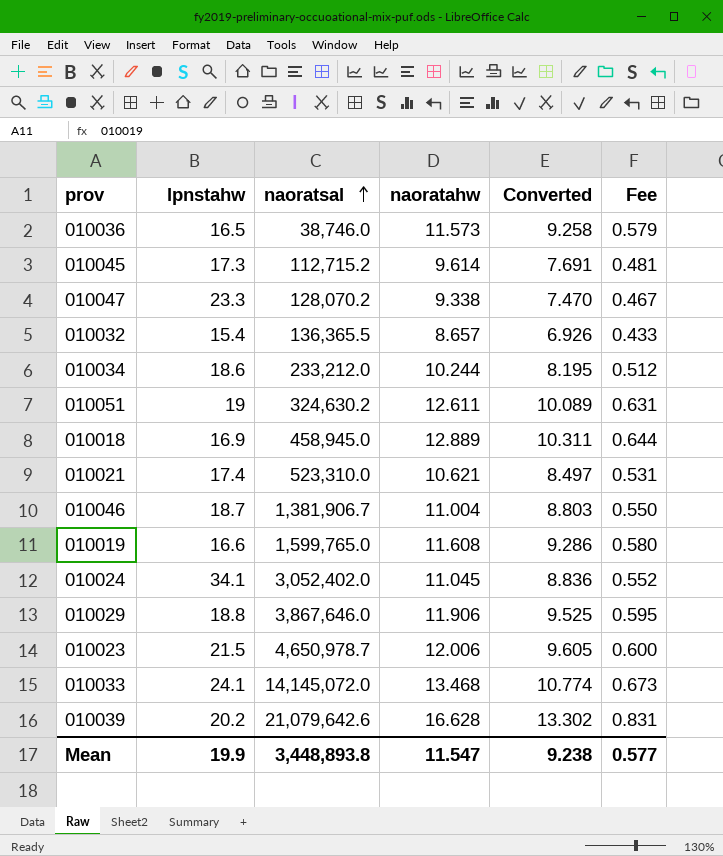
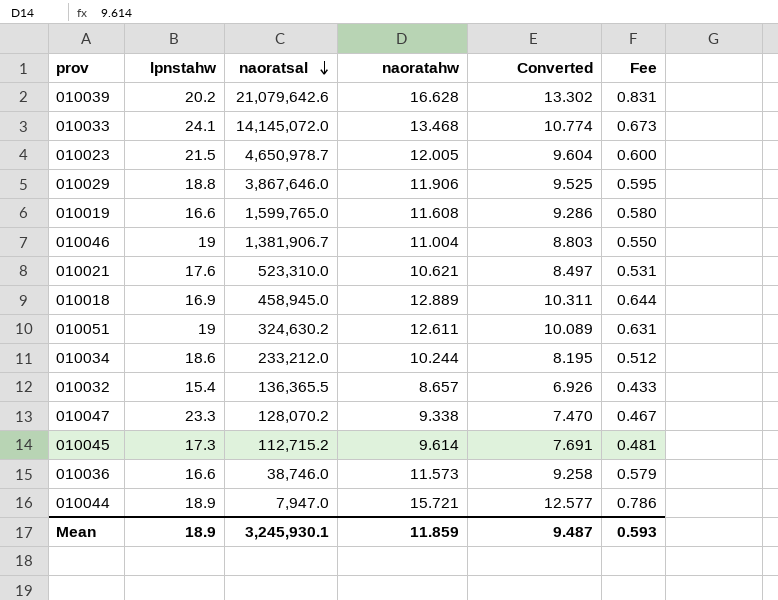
row order: naoratsal ascending -> naoratsal descending
row 010024: 34.1 | 3,052,402.0 | 11.045 | 8.836 | 0.552 -> none
010023 | naoratahw: 12.006 -> 12.005
010023 | Converted: 9.605 -> 9.604
010046 | lpnstahw: 18.7 -> 19
010021 | lpnstahw: 17.4 -> 17.6
010036 | lpnstahw: 16.5 -> 16.6
row 010044: none -> 18.9 | 7,947.0 | 15.721 | 12.577 | 0.786
Mean | lpnstahw: 19.9 -> 18.9
Mean | naoratsal: 3,448,893.8 -> 3,245,930.1
Mean | naoratahw: 11.547 -> 11.859
Mean | Converted: 9.238 -> 9.487
Mean | Fee: 0.577 -> 0.593

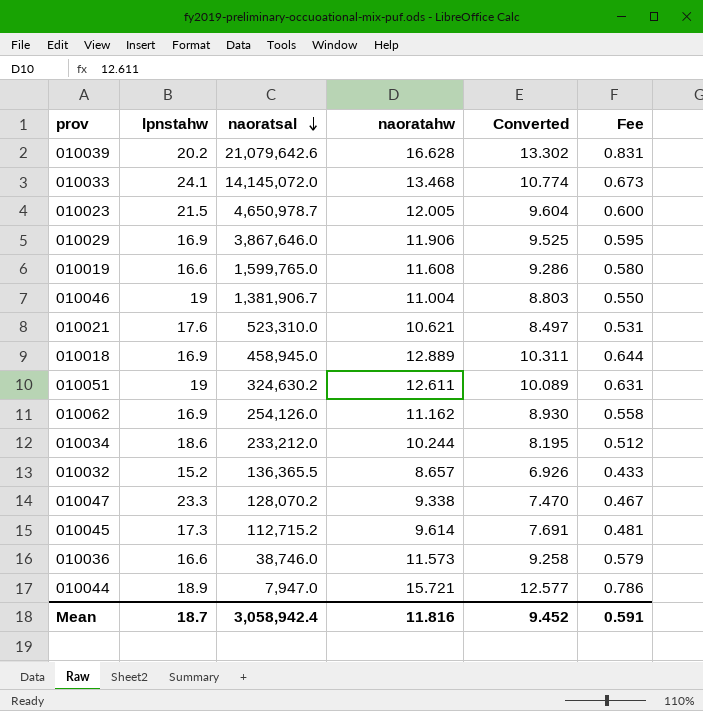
010029 | lpnstahw: 18.8 -> 16.9
row 010062: none -> 16.9 | 254,126.0 | 11.162 | 8.930 | 0.558
010032 | lpnstahw: 15.4 -> 15.2
Mean | lpnstahw: 18.9 -> 18.7
Mean | naoratsal: 3,245,930.1 -> 3,058,942.4
Mean | naoratahw: 11.859 -> 11.816
Mean | Converted: 9.487 -> 9.452
Mean | Fee: 0.593 -> 0.591

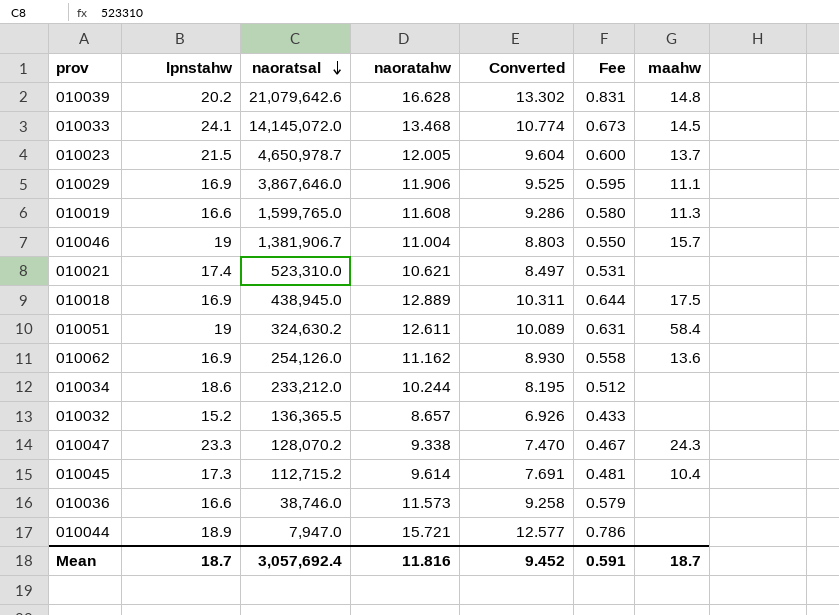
column maahw | position: none -> 7
010021 | lpnstahw: 17.6 -> 17.4
010018 | naoratsal: 458,945.0 -> 438,945.0
Mean | naoratsal: 3,058,942.4 -> 3,057,692.4

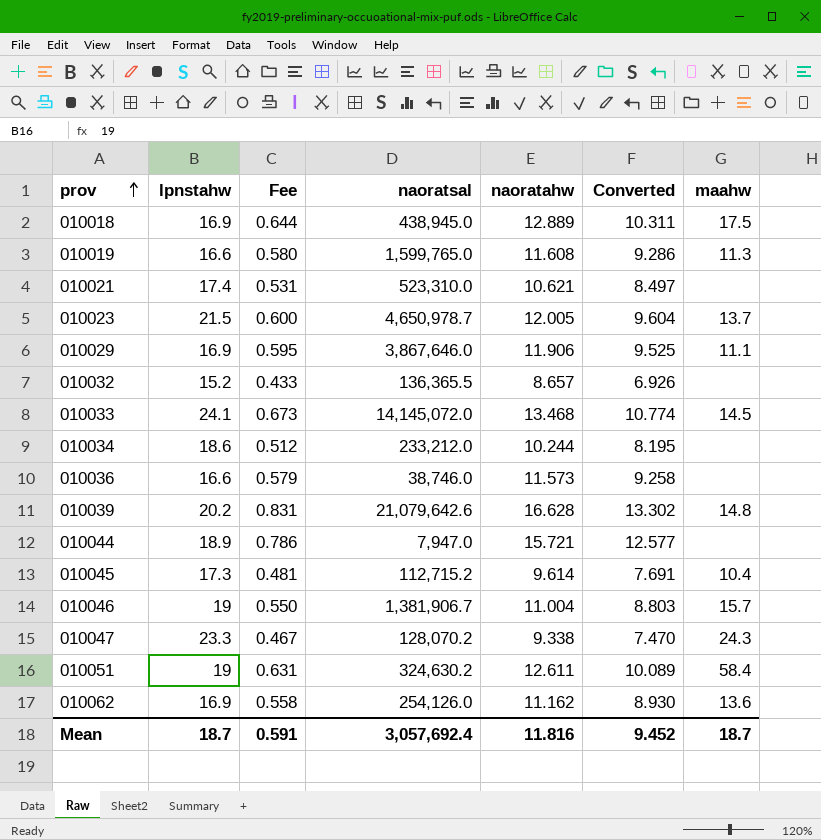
row order: naoratsal descending -> prov ascending
column Fee | position: 6 -> 3

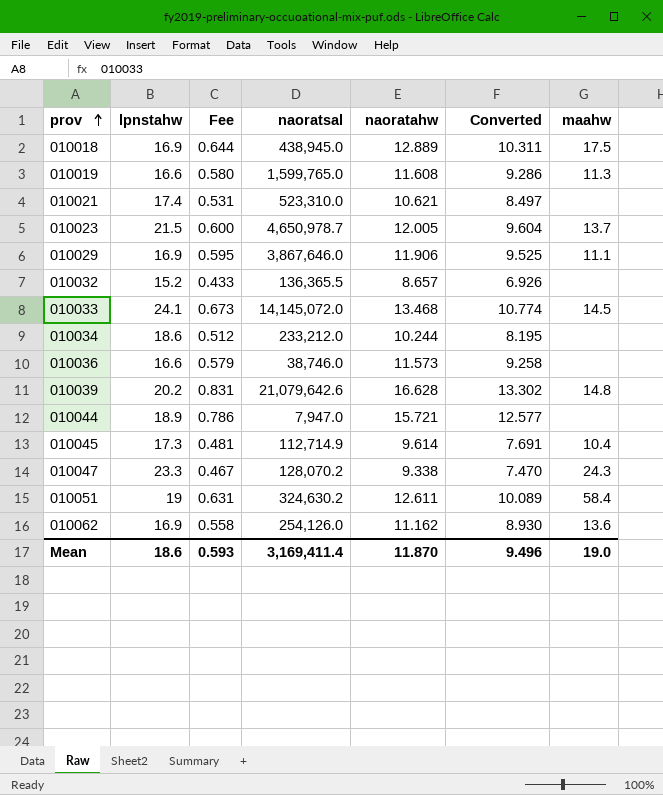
row 010046: 19 | 0.550 | 1,381,906.7 | 11.004 | 8.803 | 15.7 -> none
010045 | naoratsal: 112,715.2 -> 112,714.9
Mean | lpnstahw: 18.7 -> 18.6
Mean | Fee: 0.591 -> 0.593
Mean | naoratsal: 3,057,692.4 -> 3,169,411.4
Mean | naoratahw: 11.816 -> 11.870
Mean | Converted: 9.452 -> 9.496
Mean | maahw: 18.7 -> 19.0

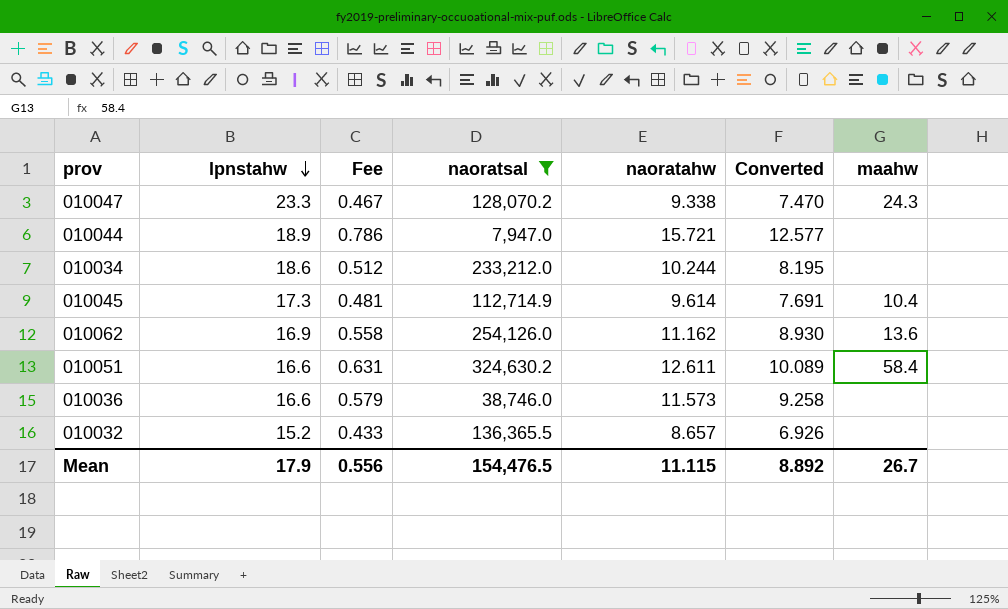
filter: none -> naoratsal <= 324,630.2
row order: prov ascending -> lpnstahw descending
010051 | lpnstahw: 19 -> 16.6
Mean | lpnstahw: 18.6 -> 17.9
Mean | Fee: 0.593 -> 0.556
Mean | naoratsal: 3,169,411.4 -> 154,476.5
Mean | naoratahw: 11.870 -> 11.115
Mean | Converted: 9.496 -> 8.892
Mean | maahw: 19.0 -> 26.7

